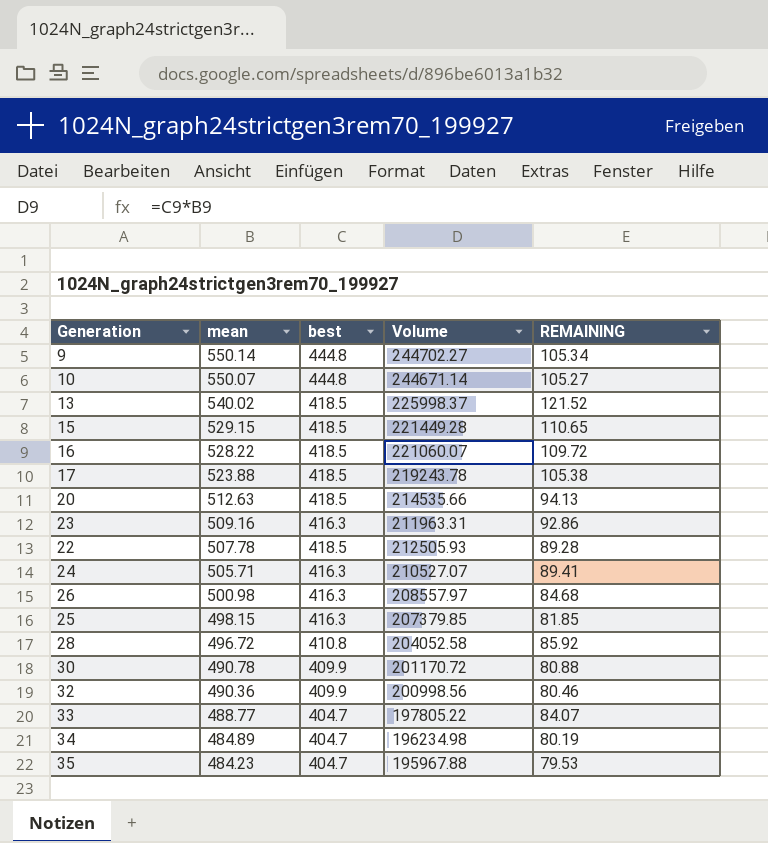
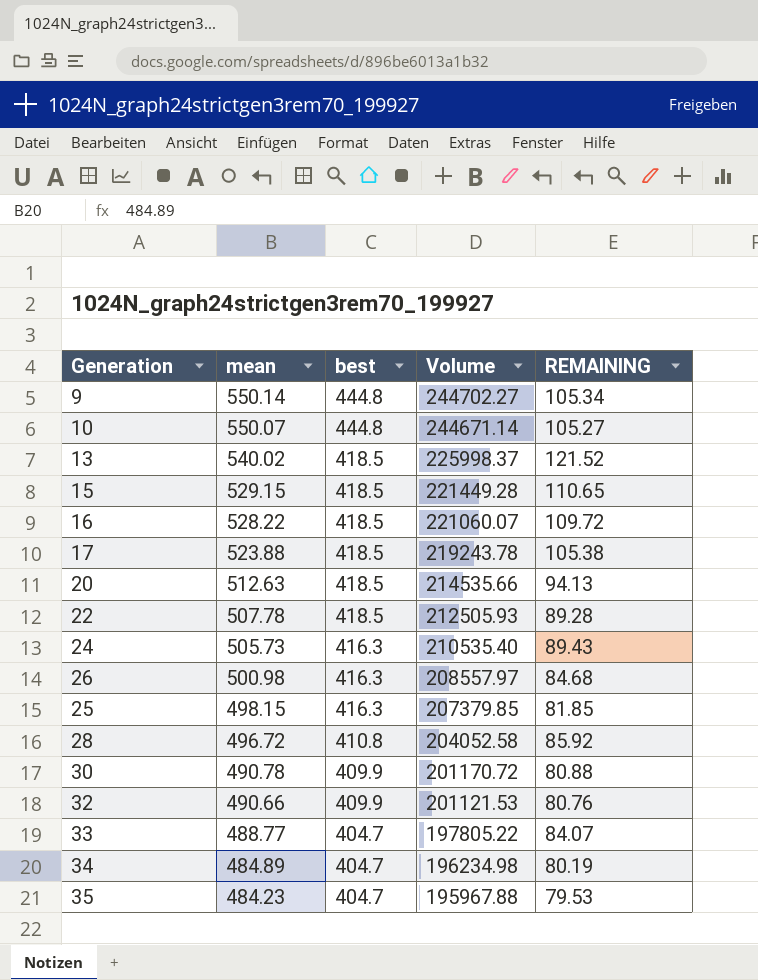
row 23: 509.16 | 416.3 | 211963.31 | 92.86 -> none
24 | mean: 505.71 -> 505.73
24 | Volume: 210527.07 -> 210535.40
24 | REMAINING: 89.41 -> 89.43
32 | mean: 490.36 -> 490.66
32 | Volume: 200998.56 -> 201121.53
32 | REMAINING: 80.46 -> 80.76

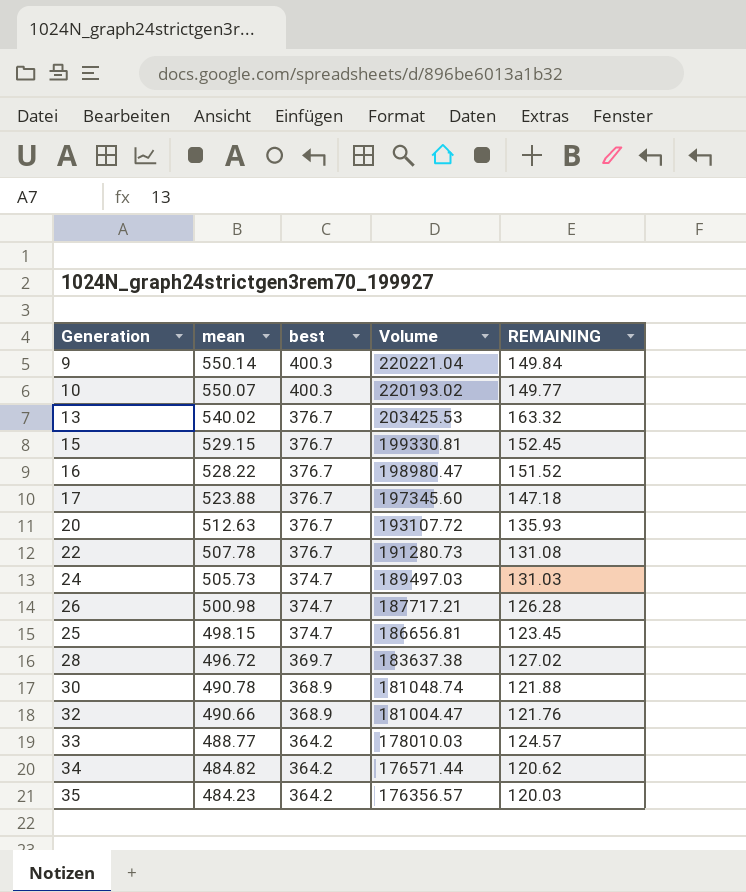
9 | best: 444.8 -> 400.3
9 | Volume: 244702.27 -> 220221.04
9 | REMAINING: 105.34 -> 149.84
10 | best: 444.8 -> 400.3
10 | Volume: 244671.14 -> 220193.02
10 | REMAINING: 105.27 -> 149.77
13 | best: 418.5 -> 376.7
13 | Volume: 225998.37 -> 203425.53
13 | REMAINING: 121.52 -> 163.32
15 | best: 418.5 -> 376.7
15 | Volume: 221449.28 -> 199330.81
15 | REMAINING: 110.65 -> 152.45
16 | best: 418.5 -> 376.7
16 | Volume: 221060.07 -> 198980.47
16 | REMAINING: 109.72 -> 151.52
17 | best: 418.5 -> 376.7
17 | Volume: 219243.78 -> 197345.60
17 | REMAINING: 105.38 -> 147.18
20 | best: 418.5 -> 376.7
20 | Volume: 214535.66 -> 193107.72
20 | REMAINING: 94.13 -> 135.93
22 | best: 418.5 -> 376.7
22 | Volume: 212505.93 -> 191280.73
22 | REMAINING: 89.28 -> 131.08
24 | best: 416.3 -> 374.7
24 | Volume: 210535.40 -> 189497.03
24 | REMAINING: 89.43 -> 131.03
26 | best: 416.3 -> 374.7
26 | Volume: 208557.97 -> 187717.21
26 | REMAINING: 84.68 -> 126.28
25 | best: 416.3 -> 374.7
25 | Volume: 207379.85 -> 186656.81
25 | REMAINING: 81.85 -> 123.45
28 | best: 410.8 -> 369.7
28 | Volume: 204052.58 -> 183637.38
28 | REMAINING: 85.92 -> 127.02
30 | best: 409.9 -> 368.9
30 | Volume: 201170.72 -> 181048.74
30 | REMAINING: 80.88 -> 121.88
32 | best: 409.9 -> 368.9
32 | Volume: 201121.53 -> 181004.47
32 | REMAINING: 80.76 -> 121.76
33 | best: 404.7 -> 364.2
33 | Volume: 197805.22 -> 178010.03
33 | REMAINING: 84.07 -> 124.57
34 | mean: 484.89 -> 484.82
34 | best: 404.7 -> 364.2
34 | Volume: 196234.98 -> 176571.44
34 | REMAINING: 80.19 -> 120.62
35 | best: 404.7 -> 364.2
35 | Volume: 195967.88 -> 176356.57
35 | REMAINING: 79.53 -> 120.03

